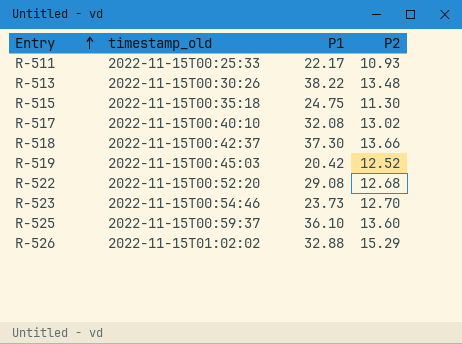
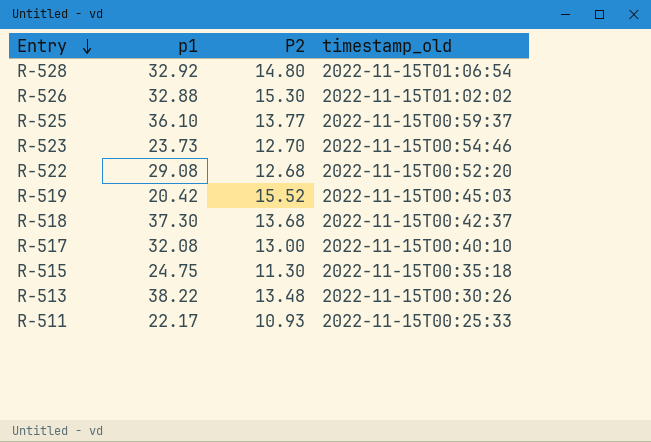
row order: Entry ascending -> Entry descending
column name: P1 -> p1
column timestamp_old | position: 2 -> 4
row R-528: none -> 32.92 | 14.80 | 2022-11-15T01:06:54
R-526 | P2: 15.29 -> 15.30
R-525 | P2: 13.60 -> 13.77
R-519 | P2: 12.52 -> 15.52
R-518 | P2: 13.66 -> 13.68
R-517 | P2: 13.02 -> 13.00

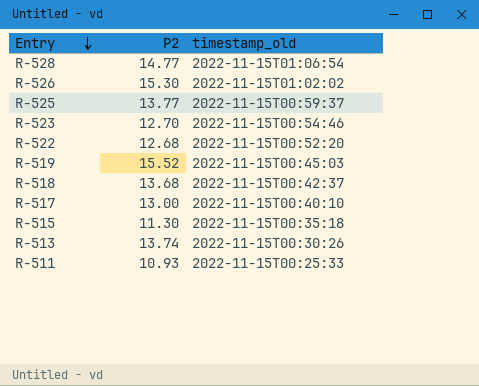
column p1 | position: 2 -> none
R-528 | P2: 14.80 -> 14.77
R-513 | P2: 13.48 -> 13.74

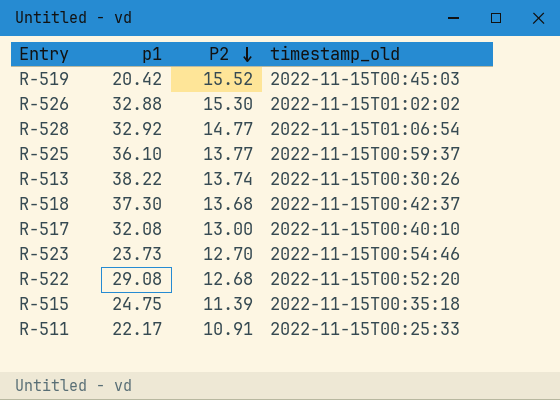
row order: Entry descending -> P2 descending
column p1 | position: none -> 2
R-515 | P2: 11.30 -> 11.39
R-511 | P2: 10.93 -> 10.91

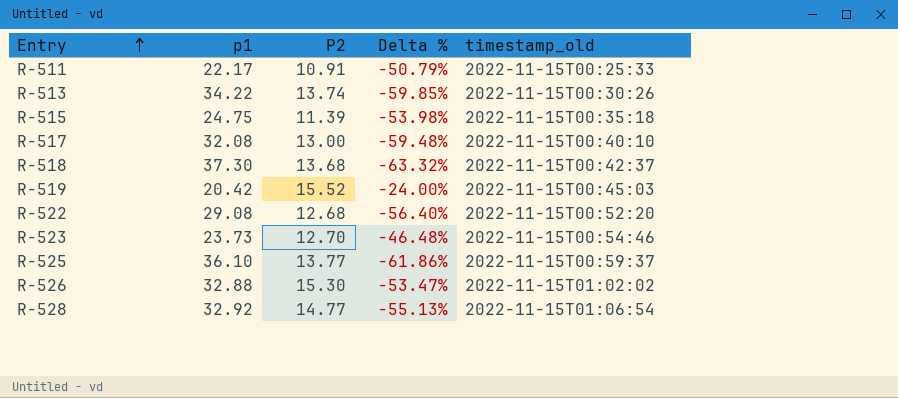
row order: P2 descending -> Entry ascending
column Delta % | formula: none -> ([P2] - [p1]) / [p1]
R-513 | p1: 38.22 -> 34.22

